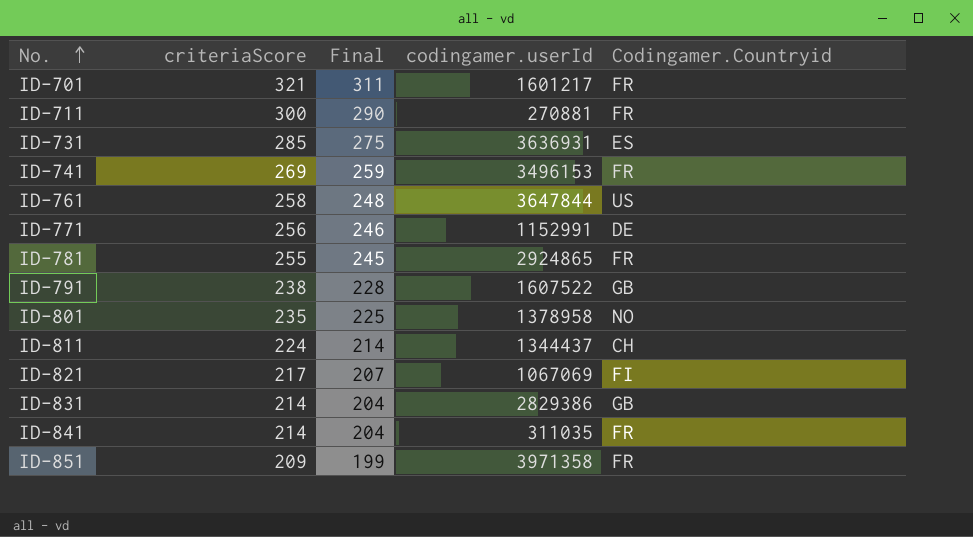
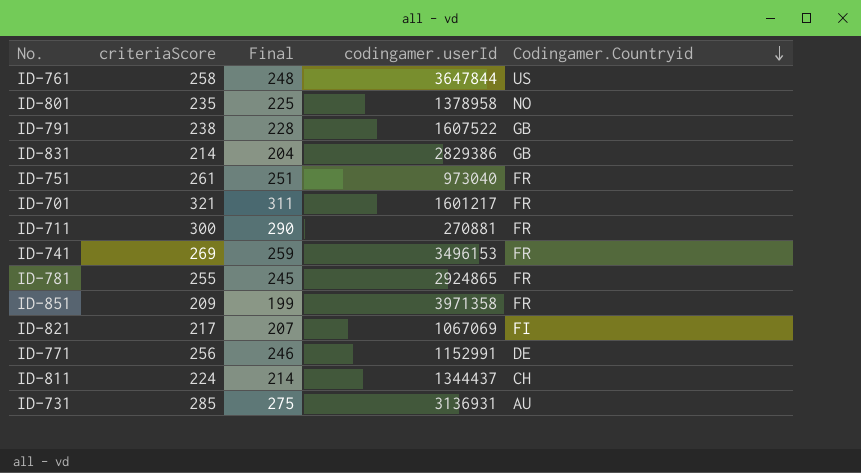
row order: No. ascending -> Codingamer.Countryid descending
row ID-841: 214 | 204 | 311035 | FR -> none
row ID-751: none -> 261 | 251 | 973040 | FR
ID-731 | codingamer.userId: 3636931 -> 3136931
ID-731 | Codingamer.Countryid: ES -> AU

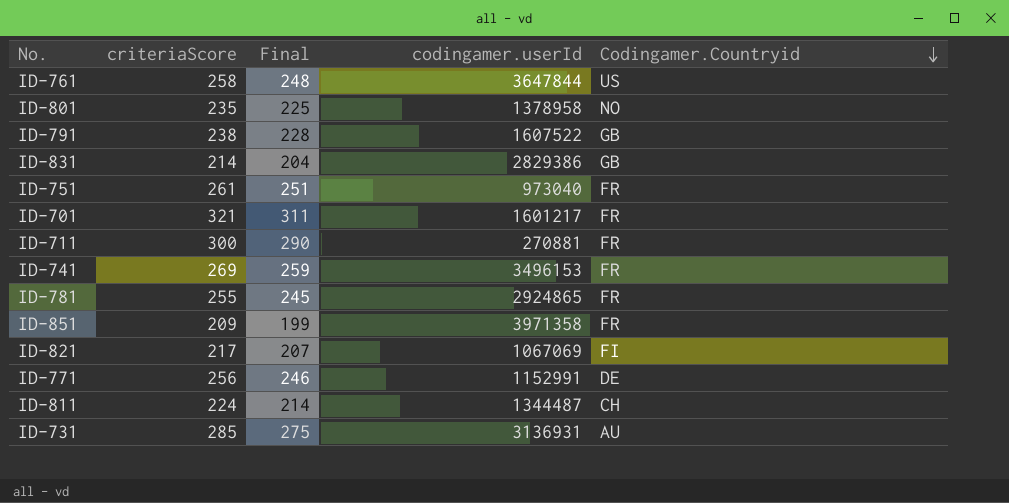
ID-811 | codingamer.userId: 1344437 -> 1344487

